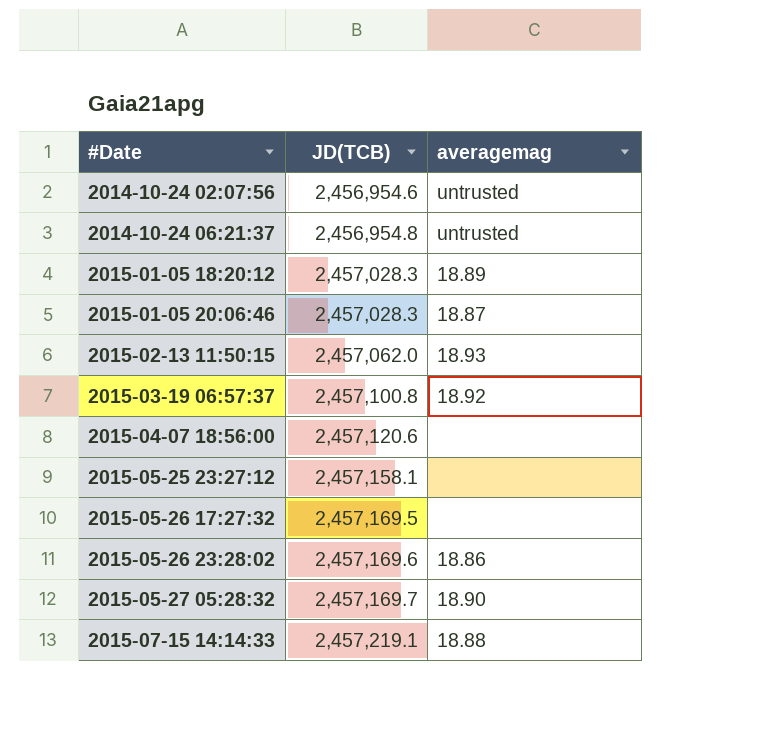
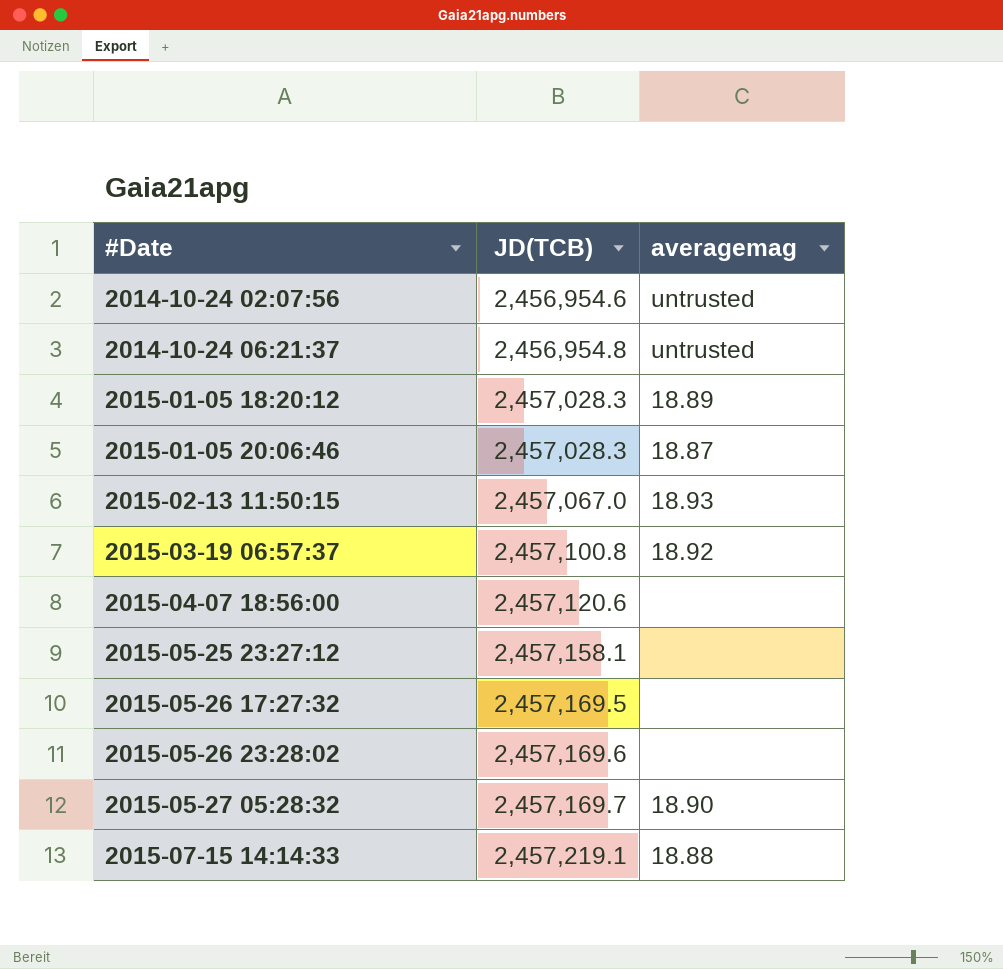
2015-02-13 11:50:15 | JD(TCB): 2,457,062.0 -> 2,457,067.0
2015-05-26 23:28:02 | averagemag: 18.86 -> none

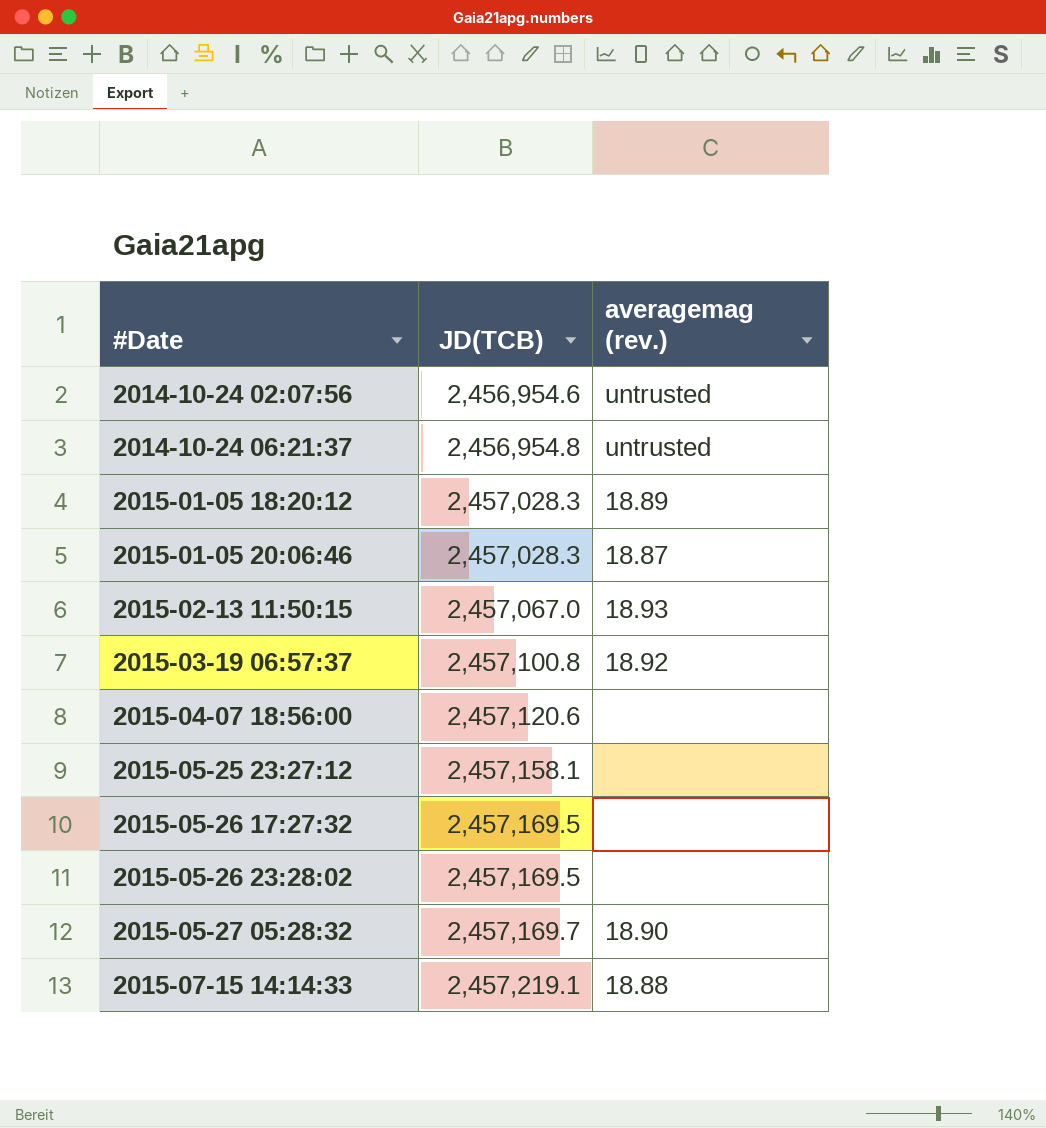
column name: averagemag -> averagemag (rev.)
2015-05-26 23:28:02 | JD(TCB): 2,457,169.6 -> 2,457,169.5

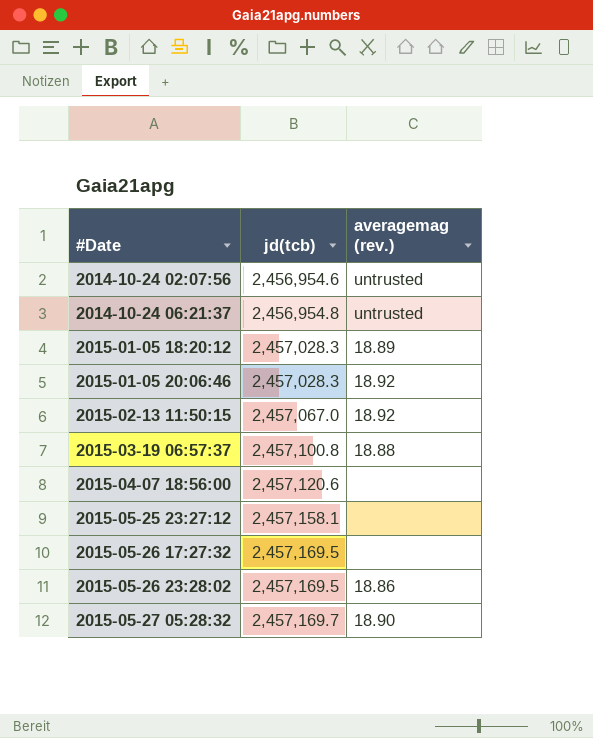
column name: JD(TCB) -> jd(tcb)
row 2015-07-15 14:14:33: 2,457,219.1 | 18.88 -> none
2015-01-05 20:06:46 | averagemag (rev.): 18.87 -> 18.92
2015-02-13 11:50:15 | averagemag (rev.): 18.93 -> 18.92
2015-03-19 06:57:37 | averagemag (rev.): 18.92 -> 18.88
2015-05-26 23:28:02 | averagemag (rev.): none -> 18.86

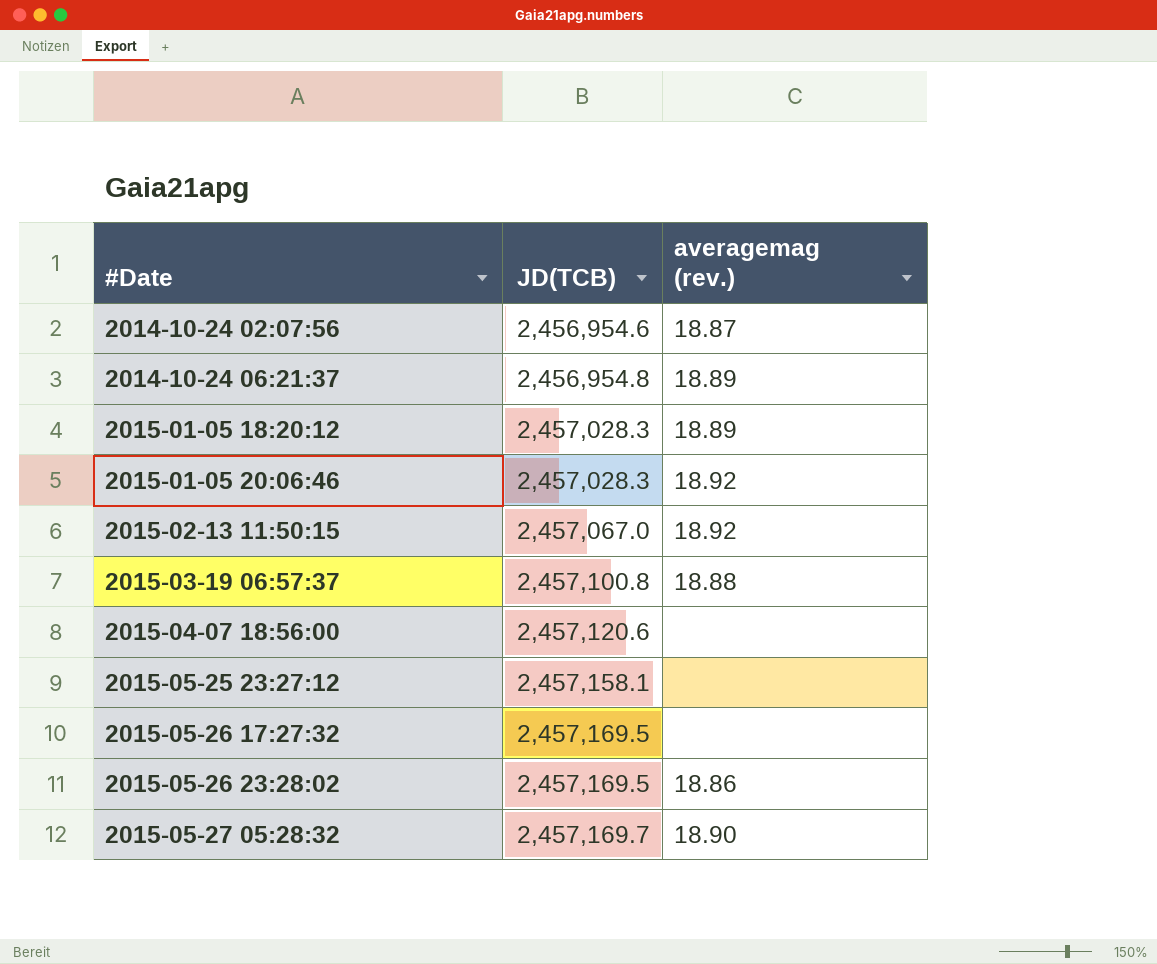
column name: jd(tcb) -> JD(TCB)
2014-10-24 02:07:56 | averagemag (rev.): untrusted -> 18.87
2014-10-24 06:21:37 | averagemag (rev.): untrusted -> 18.89

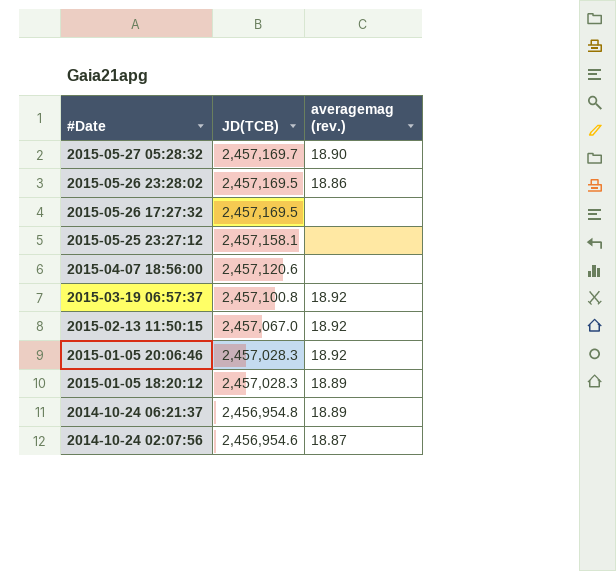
row order: #Date ascending -> #Date descending
2015-03-19 06:57:37 | averagemag (rev.): 18.88 -> 18.92

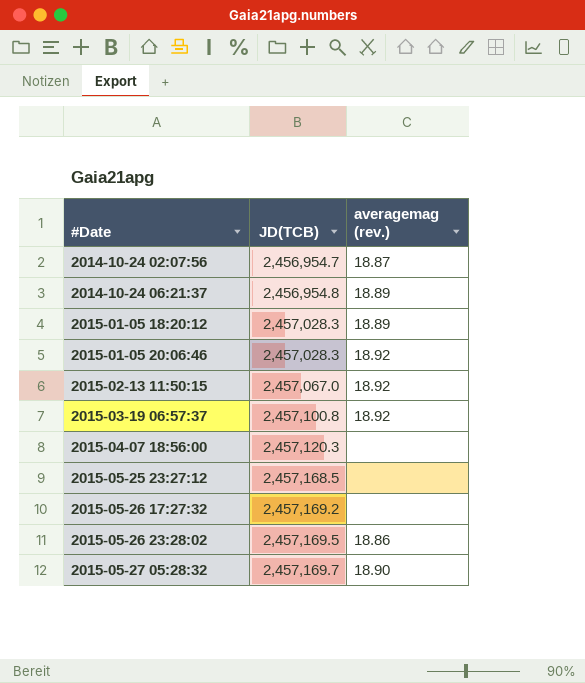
row order: #Date descending -> #Date ascending
2014-10-24 02:07:56 | JD(TCB): 2,456,954.6 -> 2,456,954.7
2015-04-07 18:56:00 | JD(TCB): 2,457,120.6 -> 2,457,120.3
2015-05-25 23:27:12 | JD(TCB): 2,457,158.1 -> 2,457,168.5
2015-05-26 17:27:32 | JD(TCB): 2,457,169.5 -> 2,457,169.2

